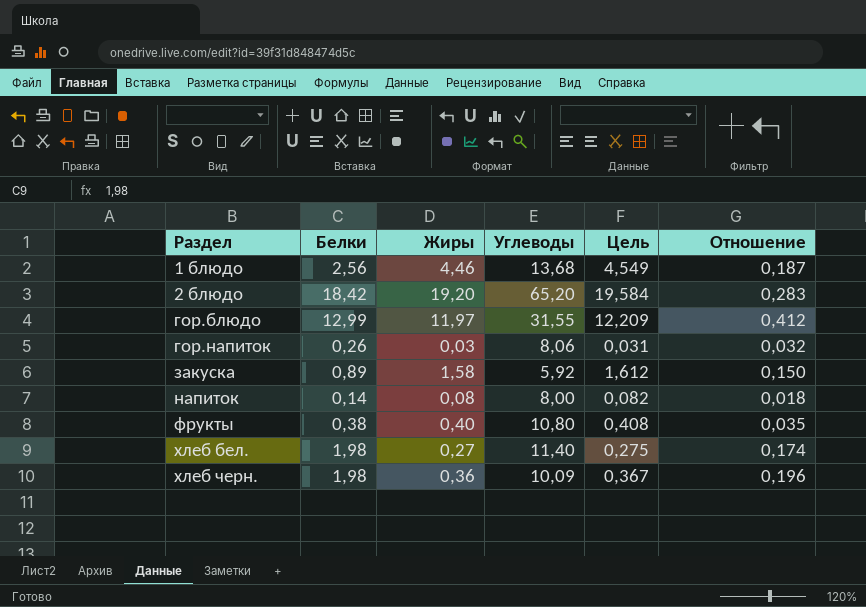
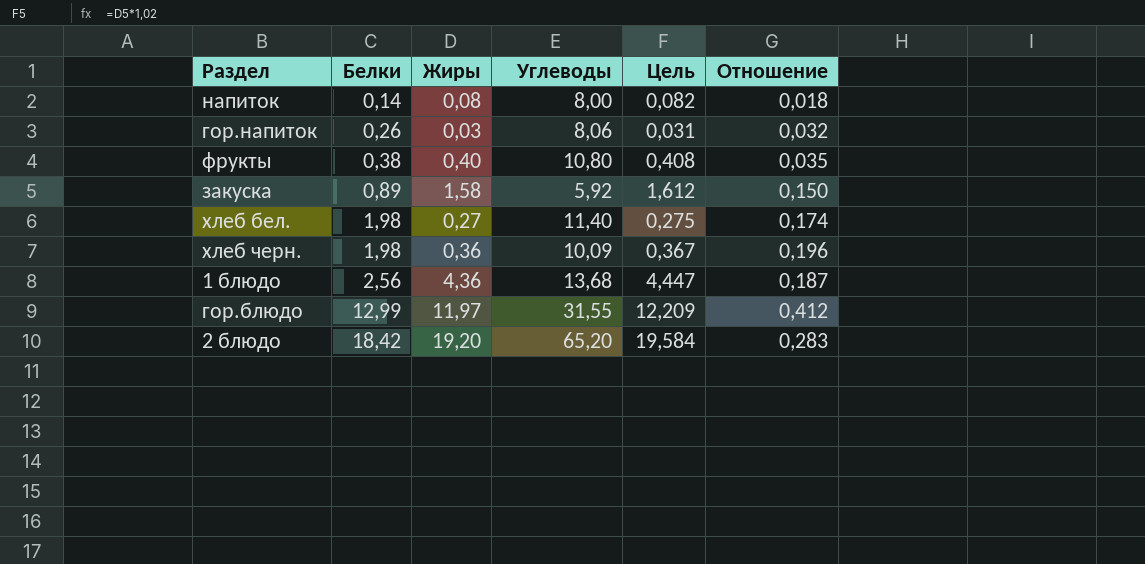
row order: Раздел ascending -> Белки ascending
1 блюдо | Жиры: 4,46 -> 4,36
1 блюдо | Цель: 4,549 -> 4,447

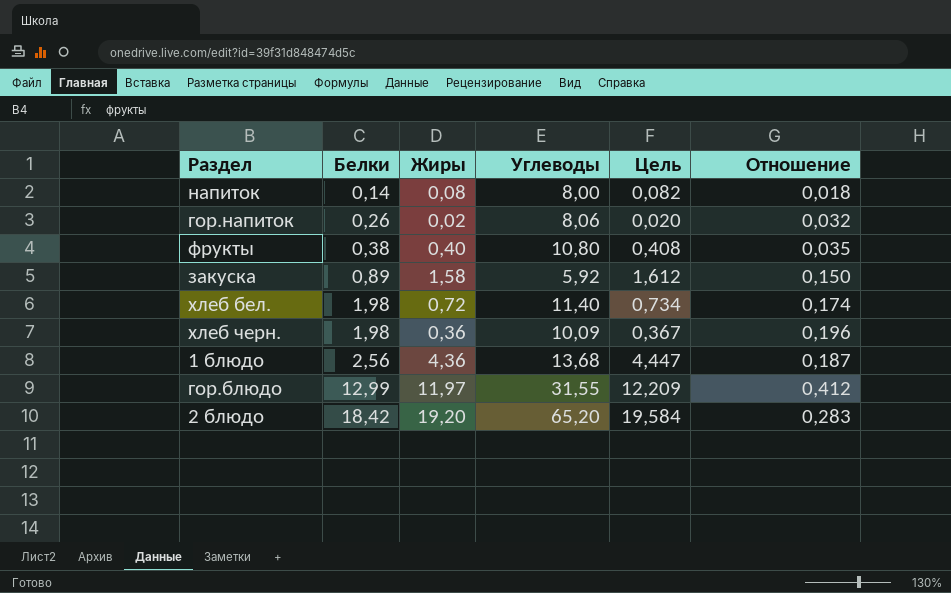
гор.напиток | Жиры: 0,03 -> 0,02
гор.напиток | Цель: 0,031 -> 0,020
хлеб бел. | Жиры: 0,27 -> 0,72
хлеб бел. | Цель: 0,275 -> 0,734

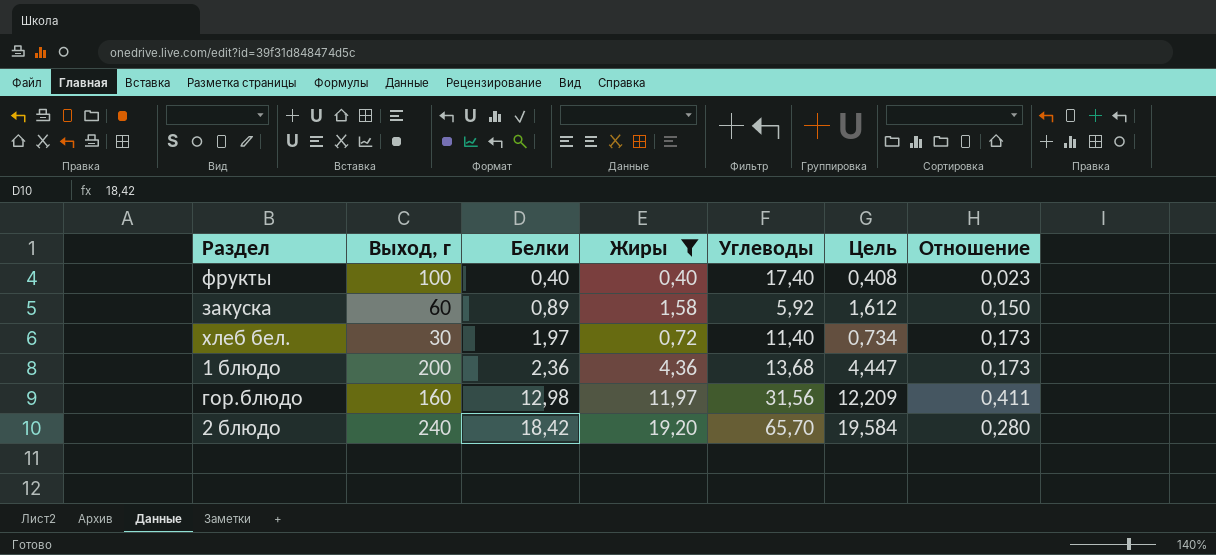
filter: none -> Жиры >= 0,40
column Выход, г | position: none -> 2
фрукты | Белки: 0,38 -> 0,40
фрукты | Углеводы: 10,80 -> 17,40
фрукты | Отношение: 0,035 -> 0,023
хлеб бел. | Белки: 1,98 -> 1,97
хлеб бел. | Отношение: 0,174 -> 0,173
1 блюдо | Белки: 2,56 -> 2,36
1 блюдо | Отношение: 0,187 -> 0,173
гор.блюдо | Белки: 12,99 -> 12,98
гор.блюдо | Углеводы: 31,55 -> 31,56
гор.блюдо | Отношение: 0,412 -> 0,411
2 блюдо | Углеводы: 65,20 -> 65,70
2 блюдо | Отношение: 0,283 -> 0,280

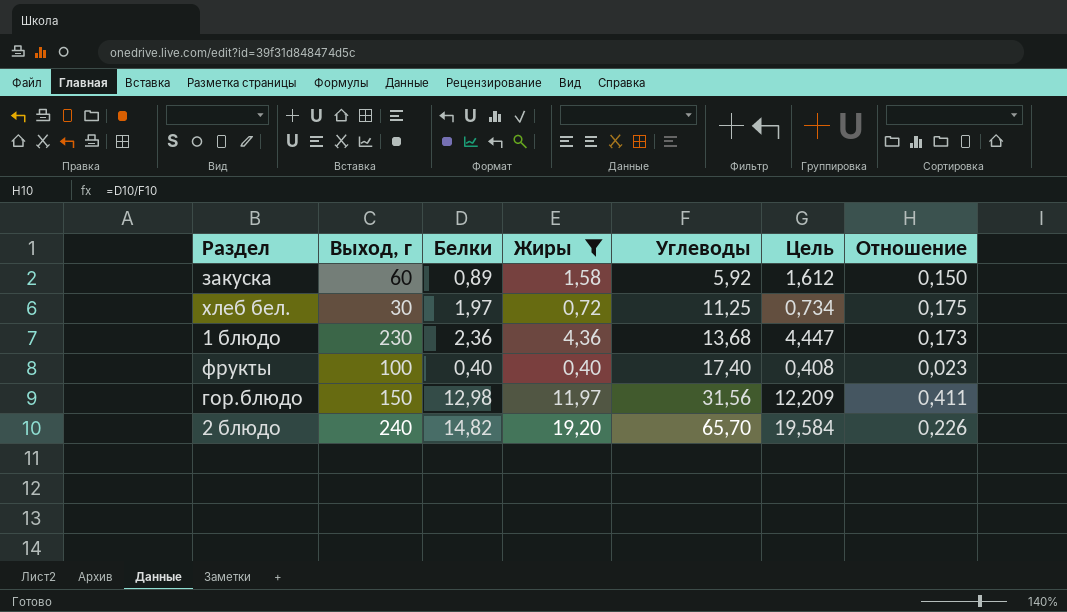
row order: Белки ascending -> Углеводы ascending
хлеб бел. | Углеводы: 11,40 -> 11,25
хлеб бел. | Отношение: 0,173 -> 0,175
1 блюдо | Выход, г: 200 -> 230
гор.блюдо | Выход, г: 160 -> 150
2 блюдо | Белки: 18,42 -> 14,82
2 блюдо | Отношение: 0,280 -> 0,226

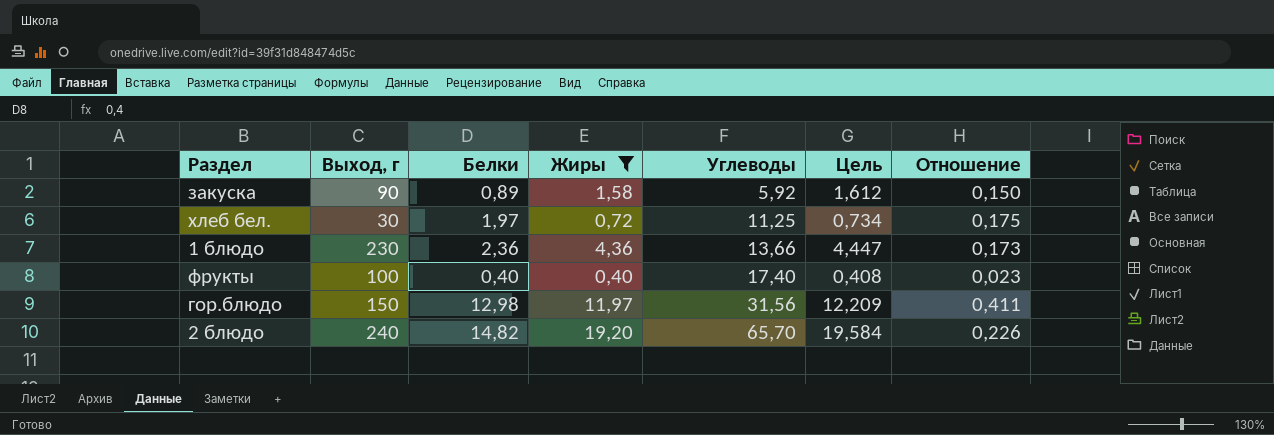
закуска | Выход, г: 60 -> 90
1 блюдо | Углеводы: 13,68 -> 13,66

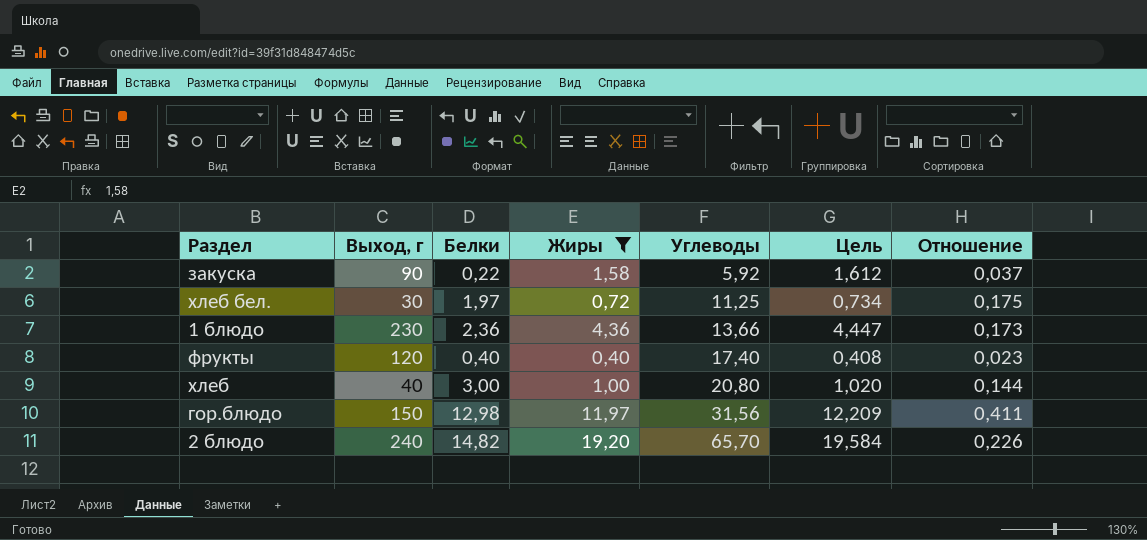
закуска | Белки: 0,89 -> 0,22
закуска | Отношение: 0,150 -> 0,037
фрукты | Выход, г: 100 -> 120
row хлеб: none -> 40 | 3,00 | 1,00 | 20,80 | 1,020 | 0,144

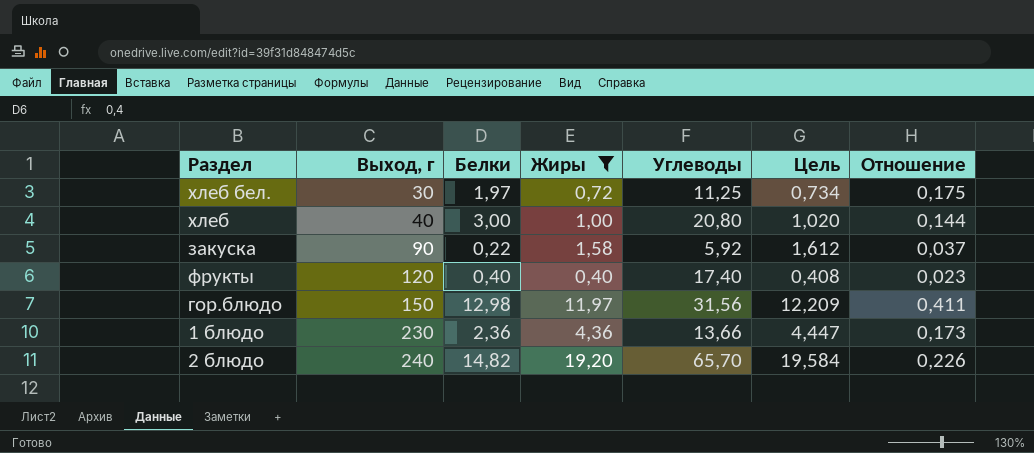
row order: Углеводы ascending -> Выход, г ascending

